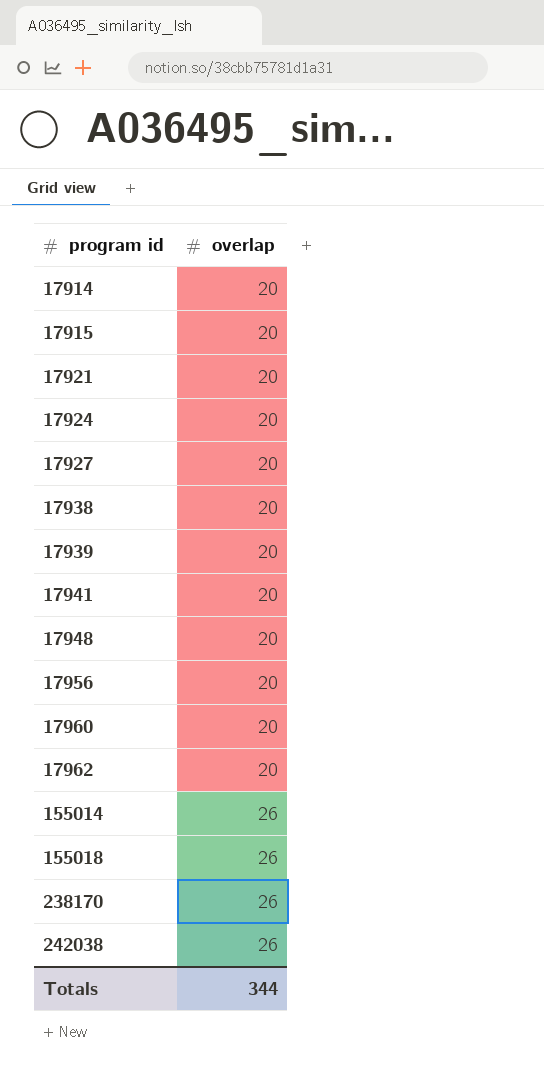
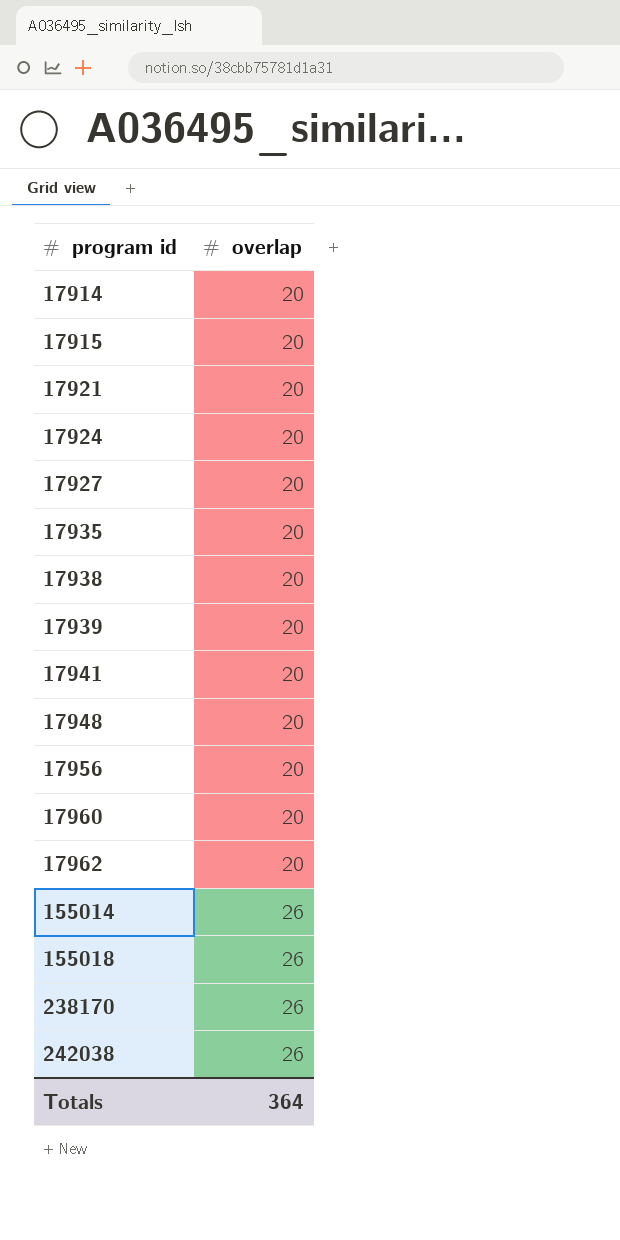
row 17935: none -> 20
Totals | overlap: 344 -> 364

